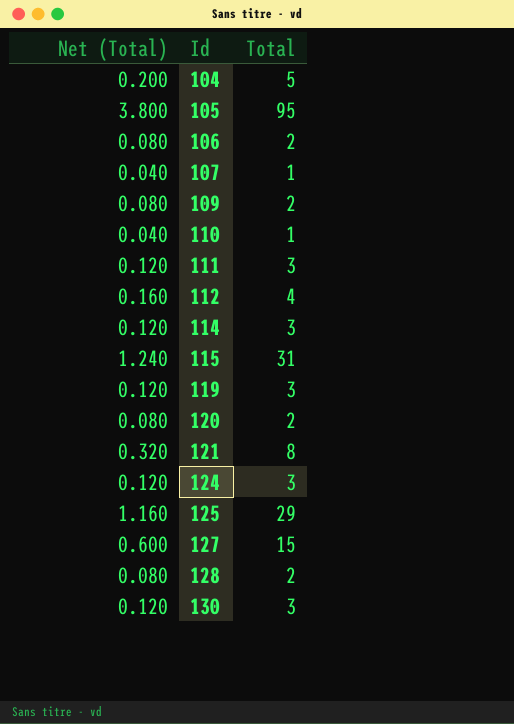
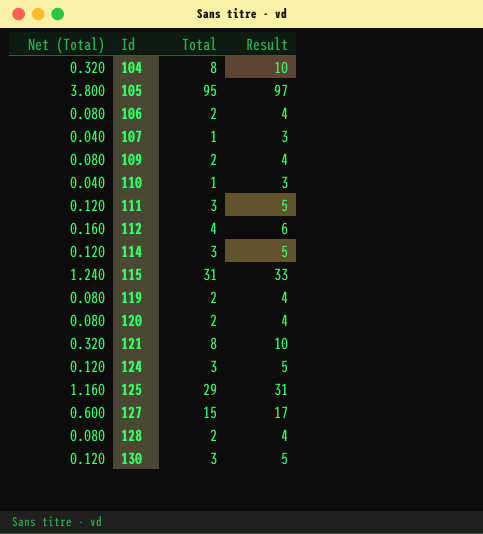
column Result | formula: none -> [Total] + 2
104 | Net (Total): 0.200 -> 0.320
104 | Total: 5 -> 8
119 | Net (Total): 0.120 -> 0.080
119 | Total: 3 -> 2

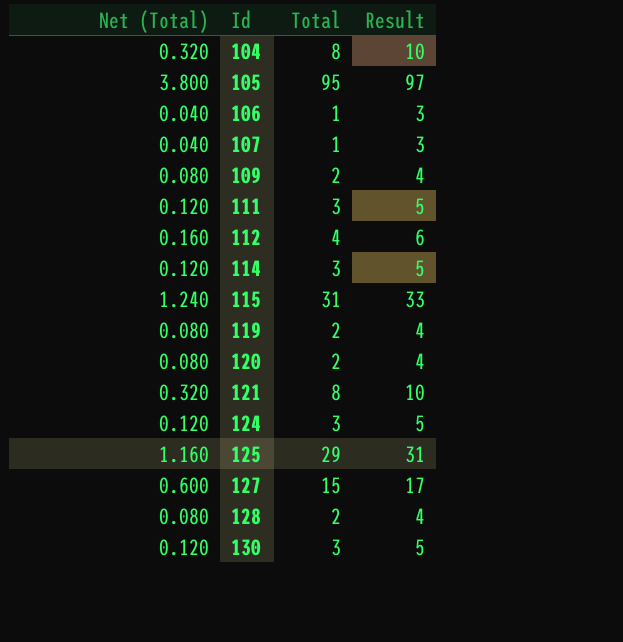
row 110: 0.040 | 1 | 3 -> none
106 | Net (Total): 0.080 -> 0.040
106 | Total: 2 -> 1
106 | Result: 4 -> 3

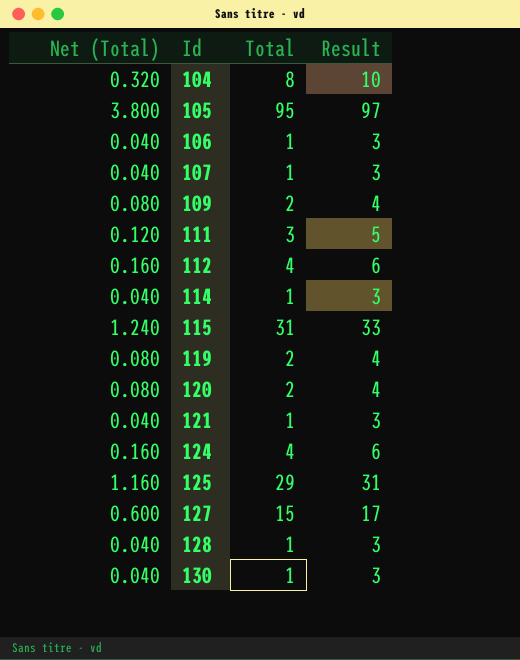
114 | Net (Total): 0.120 -> 0.040
114 | Total: 3 -> 1
114 | Result: 5 -> 3
121 | Net (Total): 0.320 -> 0.040
121 | Total: 8 -> 1
121 | Result: 10 -> 3
124 | Net (Total): 0.120 -> 0.160
124 | Total: 3 -> 4
124 | Result: 5 -> 6
128 | Net (Total): 0.080 -> 0.040
128 | Total: 2 -> 1
128 | Result: 4 -> 3
130 | Net (Total): 0.120 -> 0.040
130 | Total: 3 -> 1
130 | Result: 5 -> 3

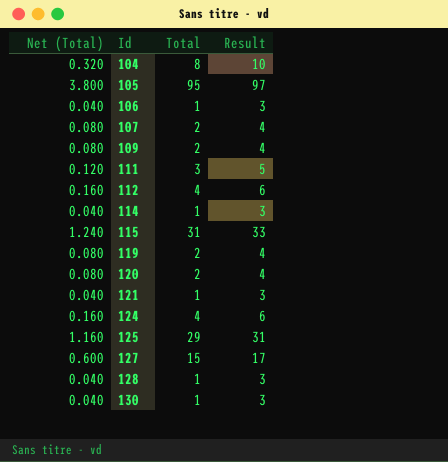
107 | Net (Total): 0.040 -> 0.080
107 | Total: 1 -> 2
107 | Result: 3 -> 4

